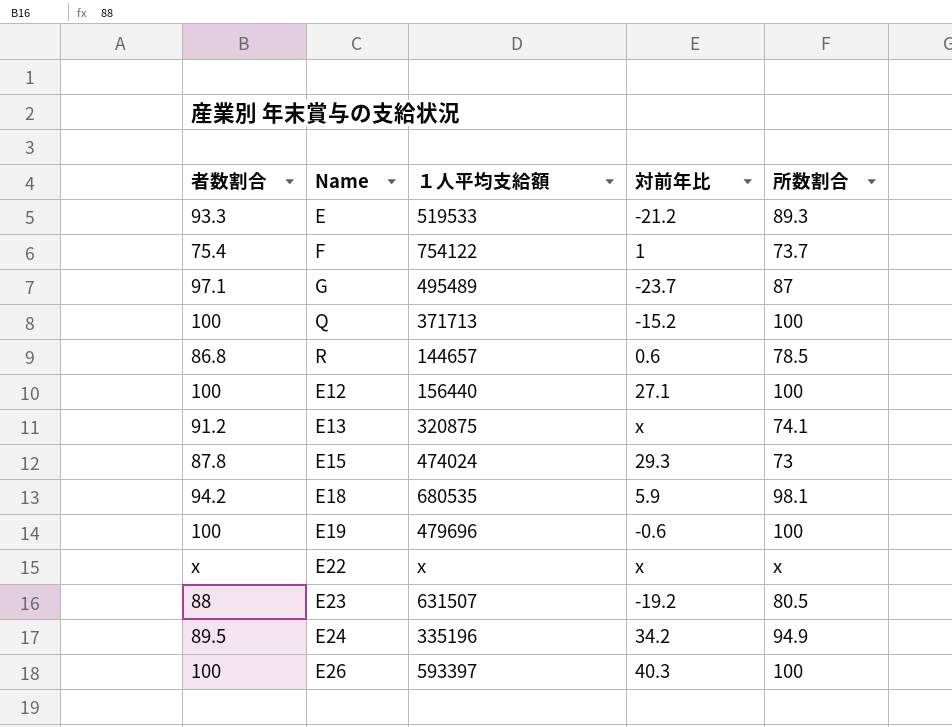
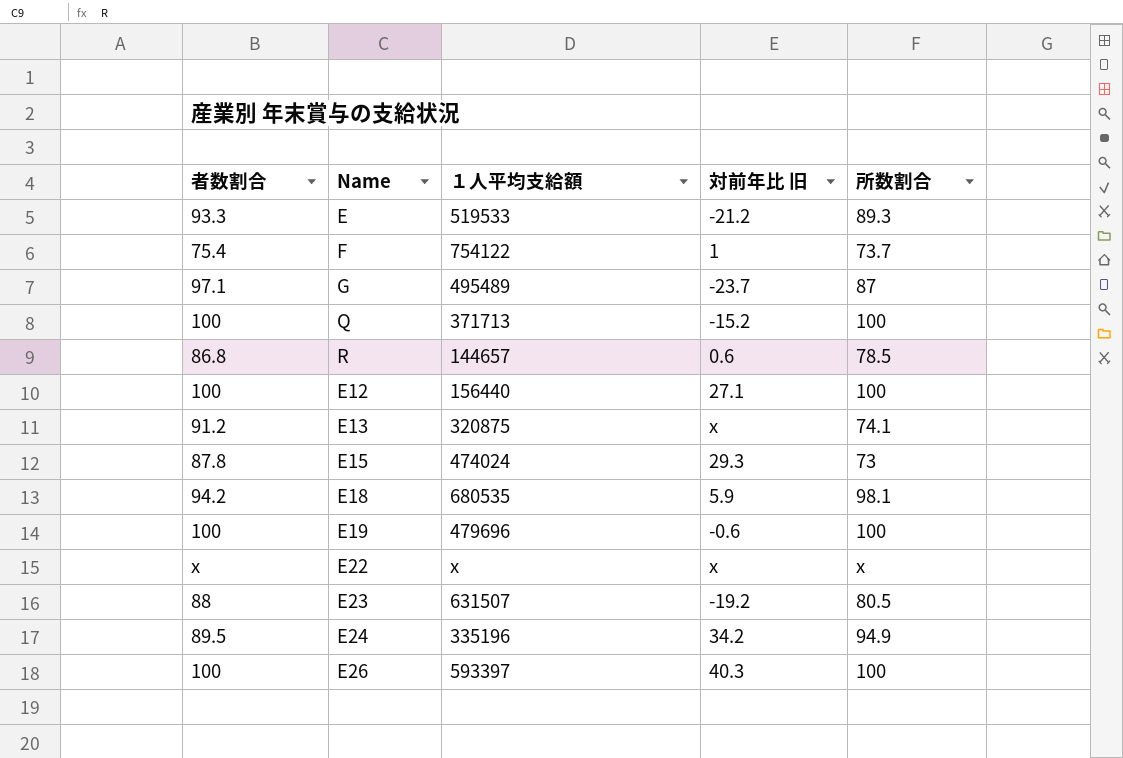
column name: 対前年比 -> 対前年比 旧

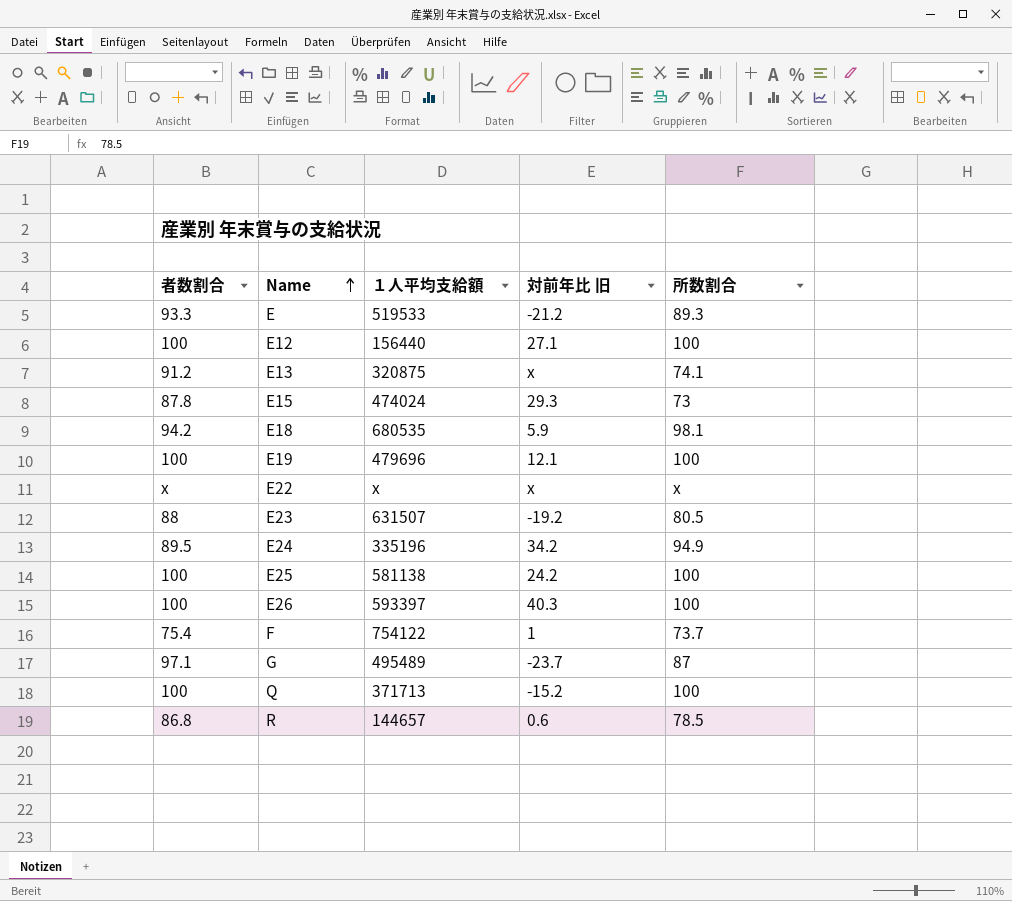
row order: none -> Name ascending
E19 | 対前年比 旧: -0.6 -> 12.1
row E25: none -> 100 | 581138 | 24.2 | 100

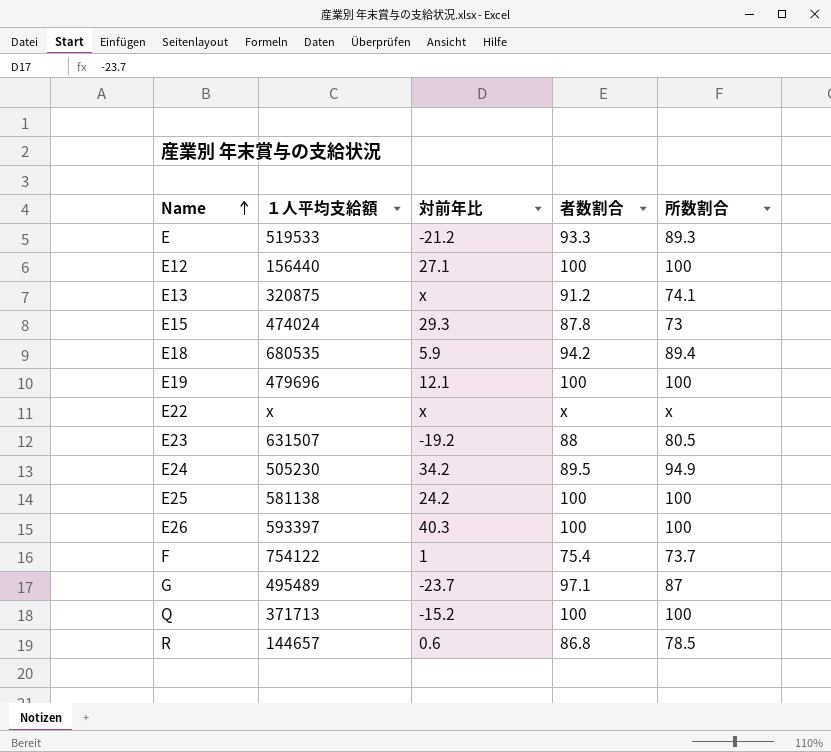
column name: 対前年比 旧 -> 対前年比
column 者数割合 | position: 1 -> 4
E18 | 所数割合: 98.1 -> 89.4
E24 | １人平均支給額: 335196 -> 505230

